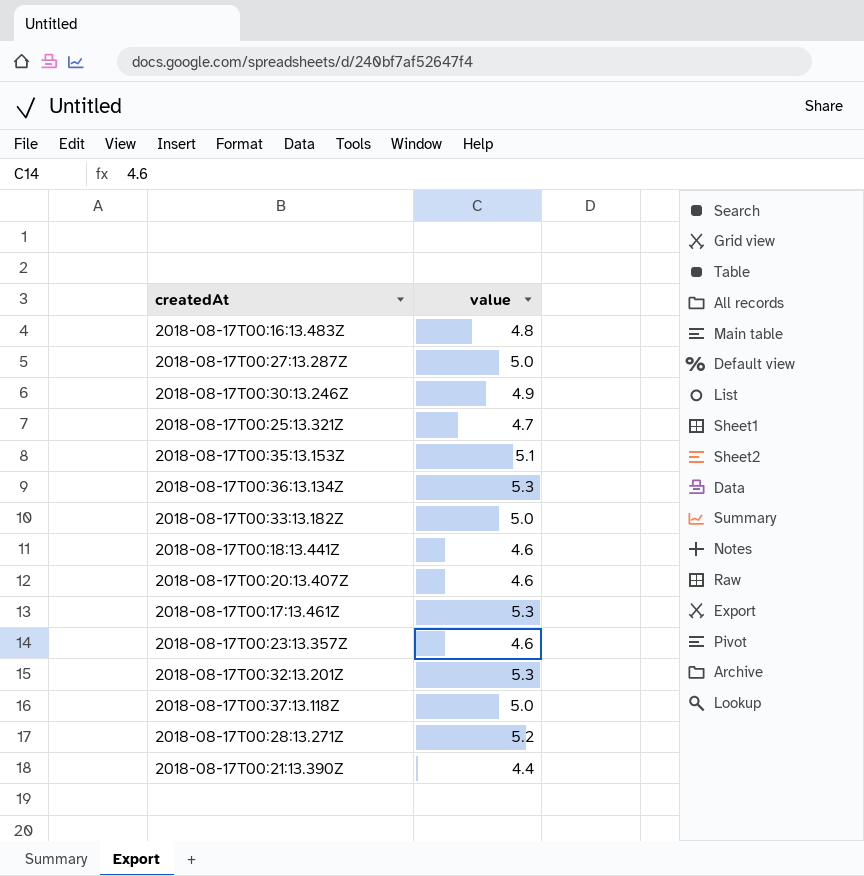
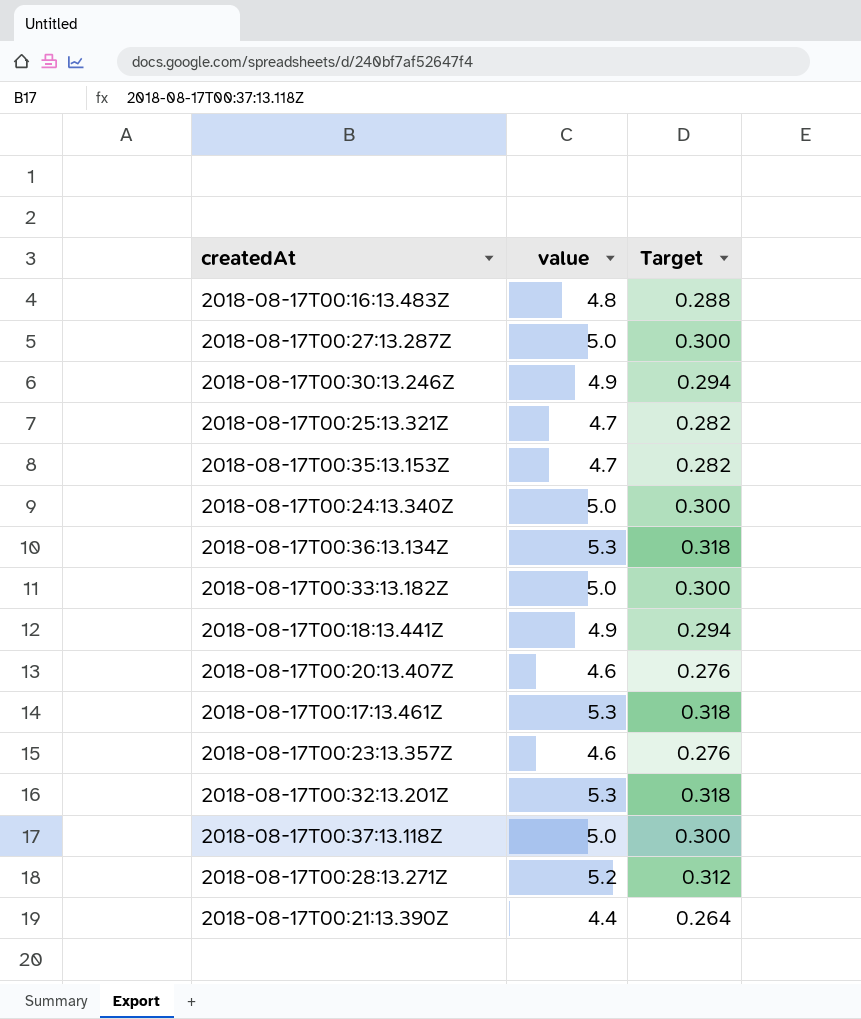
column Target | formula: none -> [value] * 0.06
2018-08-17T00:35:13.153Z | value: 5.1 -> 4.7
row 2018-08-17T00:24:13.340Z: none -> 5.0 | 0.300
2018-08-17T00:18:13.441Z | value: 4.6 -> 4.9

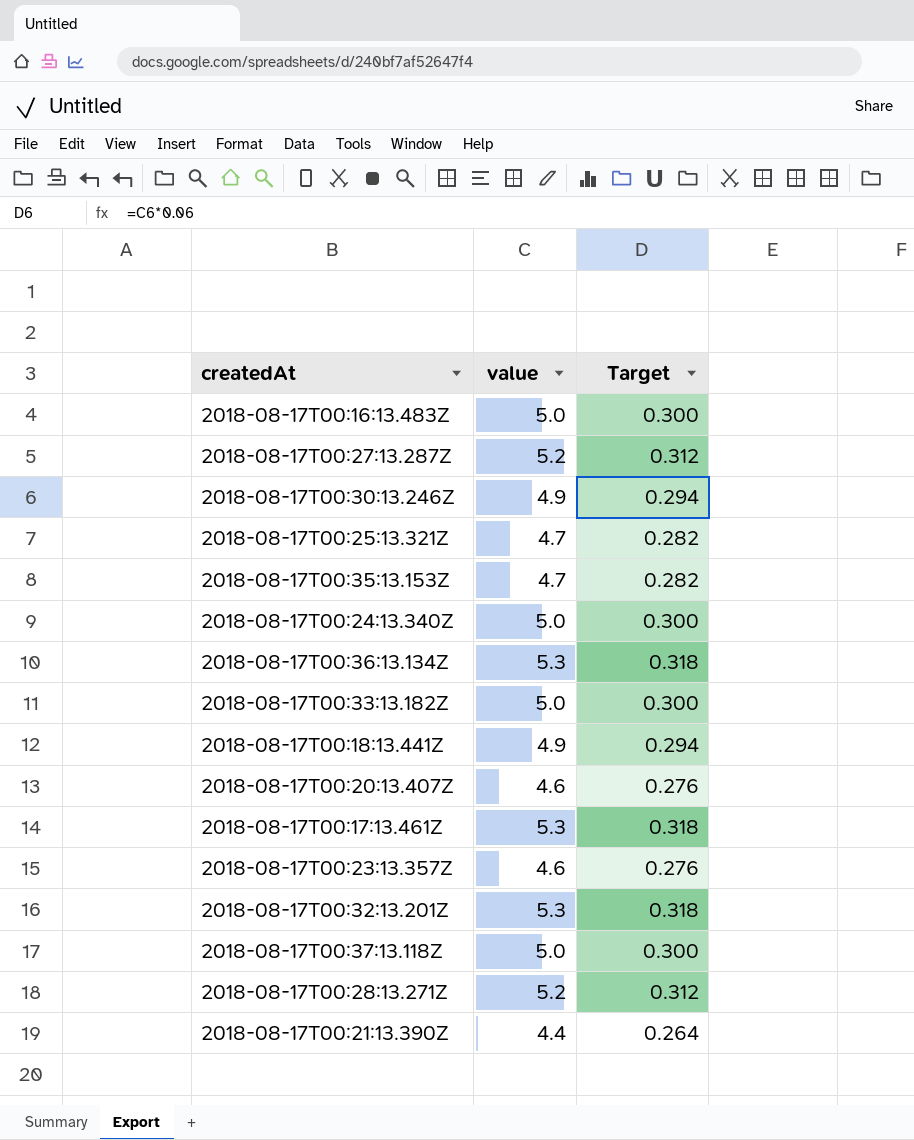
2018-08-17T00:16:13.483Z | value: 4.8 -> 5.0
2018-08-17T00:16:13.483Z | Target: 0.288 -> 0.300
2018-08-17T00:27:13.287Z | value: 5.0 -> 5.2
2018-08-17T00:27:13.287Z | Target: 0.300 -> 0.312

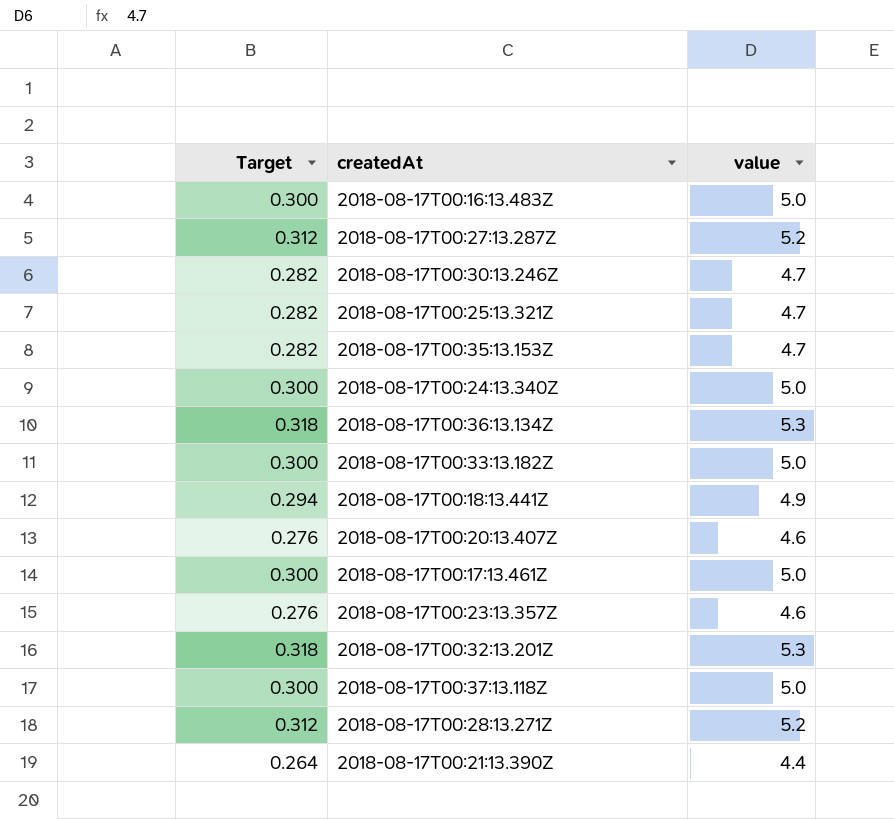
column Target | position: 3 -> 1
2018-08-17T00:30:13.246Z | Target: 0.294 -> 0.282
2018-08-17T00:30:13.246Z | value: 4.9 -> 4.7
2018-08-17T00:17:13.461Z | Target: 0.318 -> 0.300
2018-08-17T00:17:13.461Z | value: 5.3 -> 5.0

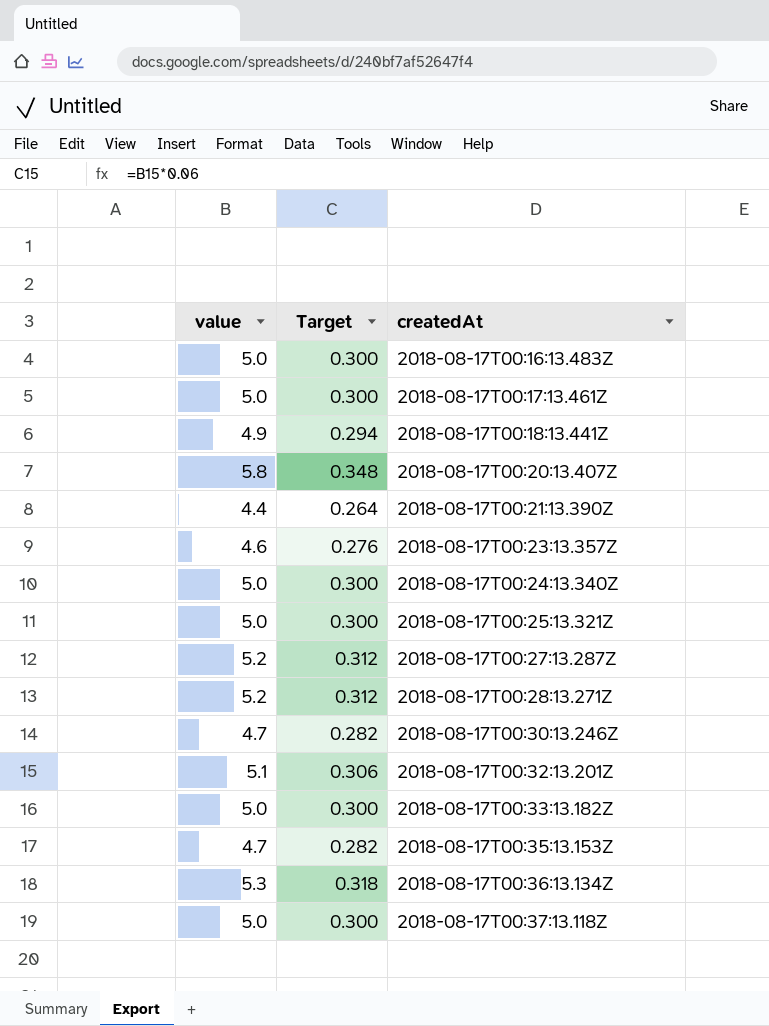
row order: none -> createdAt ascending
column value | position: 3 -> 1
2018-08-17T00:20:13.407Z | value: 4.6 -> 5.8
2018-08-17T00:20:13.407Z | Target: 0.276 -> 0.348
2018-08-17T00:25:13.321Z | value: 4.7 -> 5.0
2018-08-17T00:25:13.321Z | Target: 0.282 -> 0.300
2018-08-17T00:32:13.201Z | value: 5.3 -> 5.1
2018-08-17T00:32:13.201Z | Target: 0.318 -> 0.306

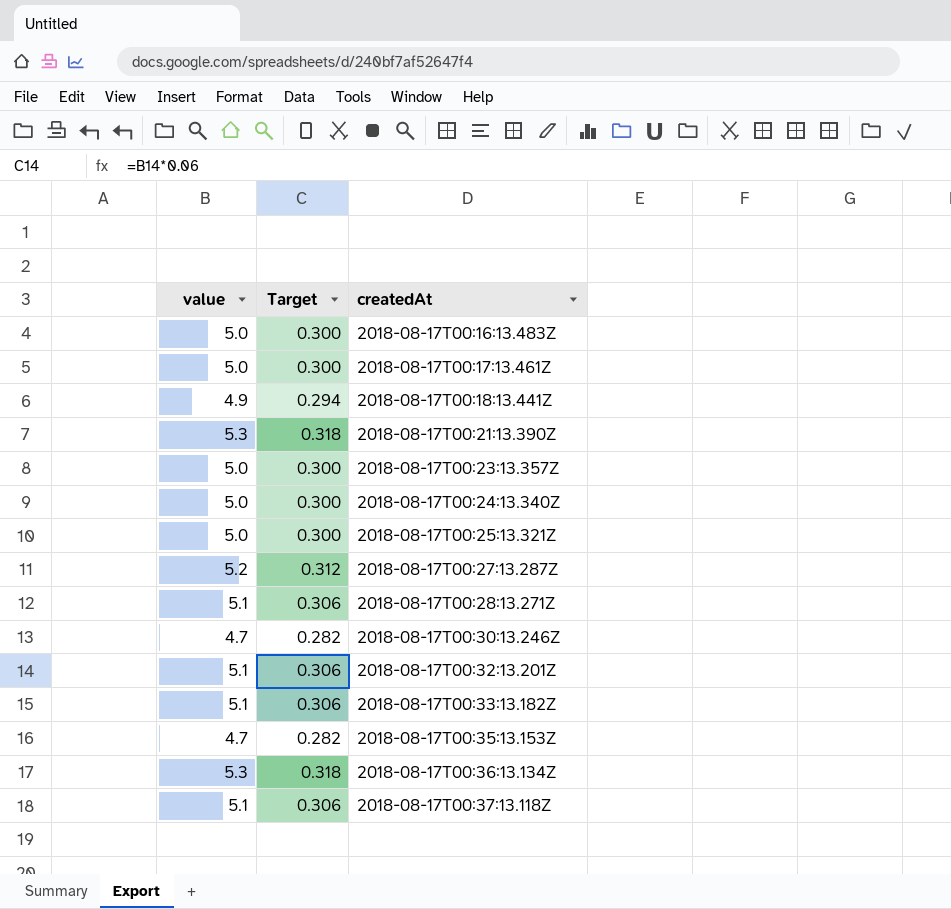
row 2018-08-17T00:20:13.407Z: 5.8 | 0.348 -> none
2018-08-17T00:21:13.390Z | value: 4.4 -> 5.3
2018-08-17T00:21:13.390Z | Target: 0.264 -> 0.318
2018-08-17T00:23:13.357Z | value: 4.6 -> 5.0
2018-08-17T00:23:13.357Z | Target: 0.276 -> 0.300
2018-08-17T00:28:13.271Z | value: 5.2 -> 5.1
2018-08-17T00:28:13.271Z | Target: 0.312 -> 0.306
2018-08-17T00:33:13.182Z | value: 5.0 -> 5.1
2018-08-17T00:33:13.182Z | Target: 0.300 -> 0.306
2018-08-17T00:37:13.118Z | value: 5.0 -> 5.1
2018-08-17T00:37:13.118Z | Target: 0.300 -> 0.306

